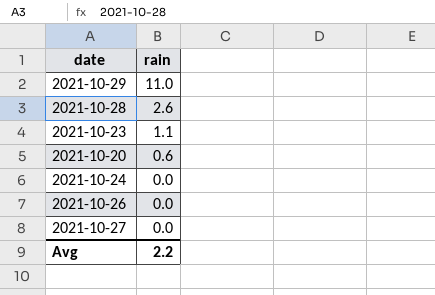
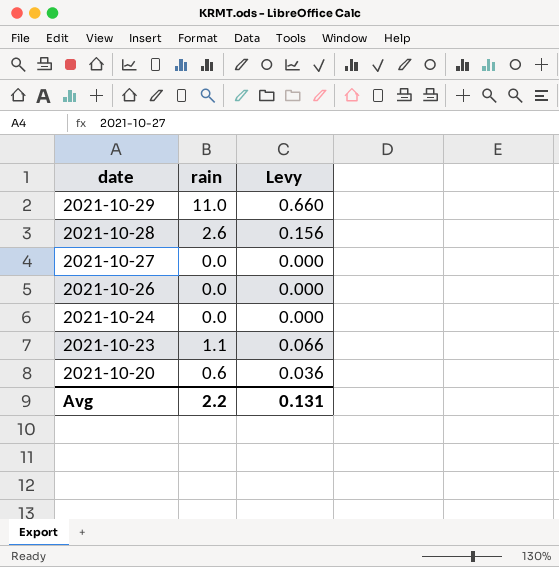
row order: rain descending -> date descending
column Levy | formula: none -> [rain] * 0.06

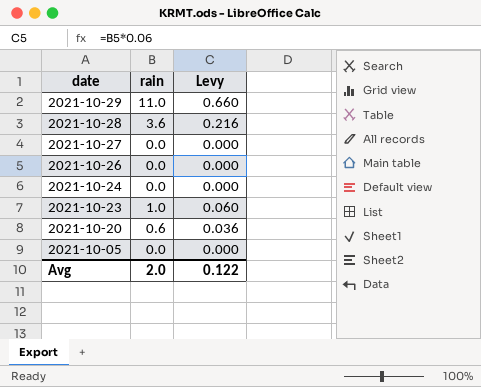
2021-10-28 | rain: 2.6 -> 3.6
2021-10-28 | Levy: 0.156 -> 0.216
2021-10-23 | rain: 1.1 -> 1.0
2021-10-23 | Levy: 0.066 -> 0.060
row 2021-10-05: none -> 0.0 | 0.000
Avg | rain: 2.2 -> 2.0
Avg | Levy: 0.131 -> 0.122

